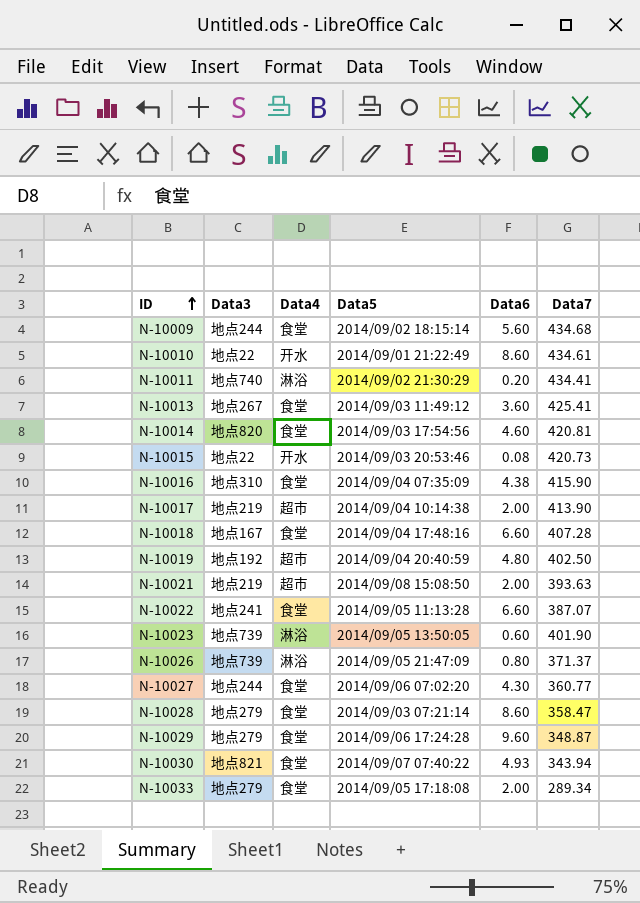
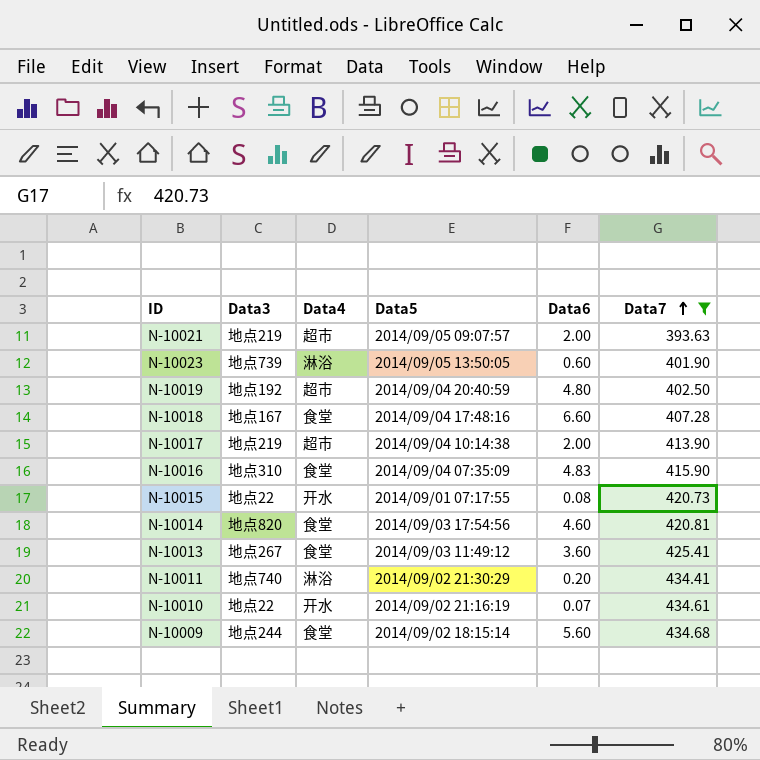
filter: none -> Data7 >= 393.63
row order: ID ascending -> Data7 ascending
N-10021 | Data5: 2014/09/08 15:08:50 -> 2014/09/05 09:07:57
N-10016 | Data6: 4.38 -> 4.83
N-10015 | Data5: 2014/09/03 20:53:46 -> 2014/09/01 07:17:55
N-10010 | Data5: 2014/09/01 21:22:49 -> 2014/09/02 21:16:19
N-10010 | Data6: 8.60 -> 0.07

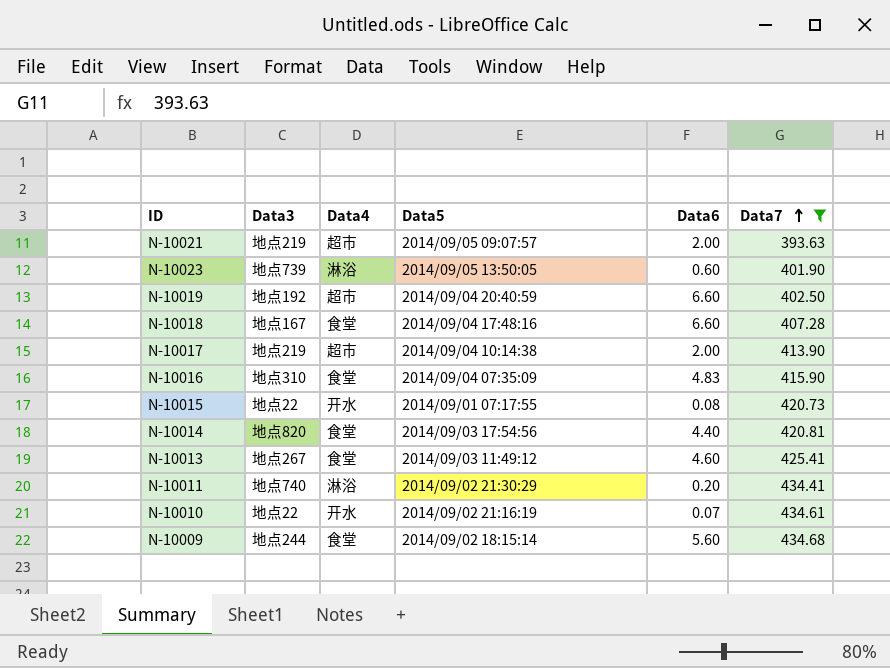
N-10019 | Data6: 4.80 -> 6.60
N-10014 | Data6: 4.60 -> 4.40
N-10013 | Data6: 3.60 -> 4.60

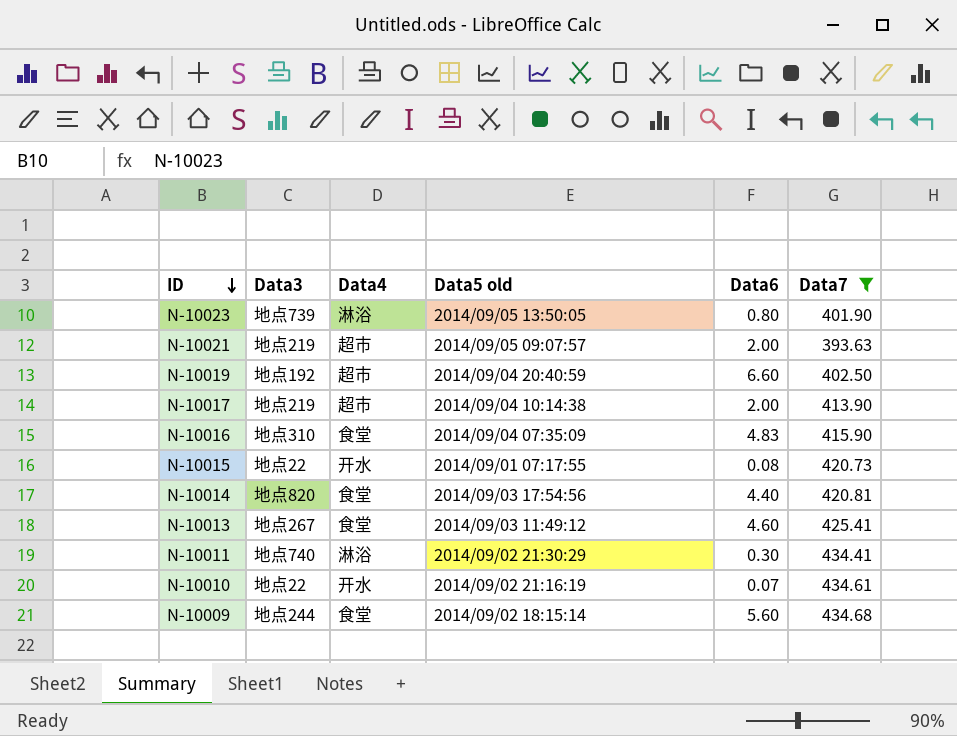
row order: Data7 ascending -> ID descending
column name: Data5 -> Data5 old
row N-10018: 地点167 | 食堂 | 2014/09/04 17:48:16 | 6.60 | 407.28 -> none
N-10023 | Data6: 0.60 -> 0.80
N-10011 | Data6: 0.20 -> 0.30

